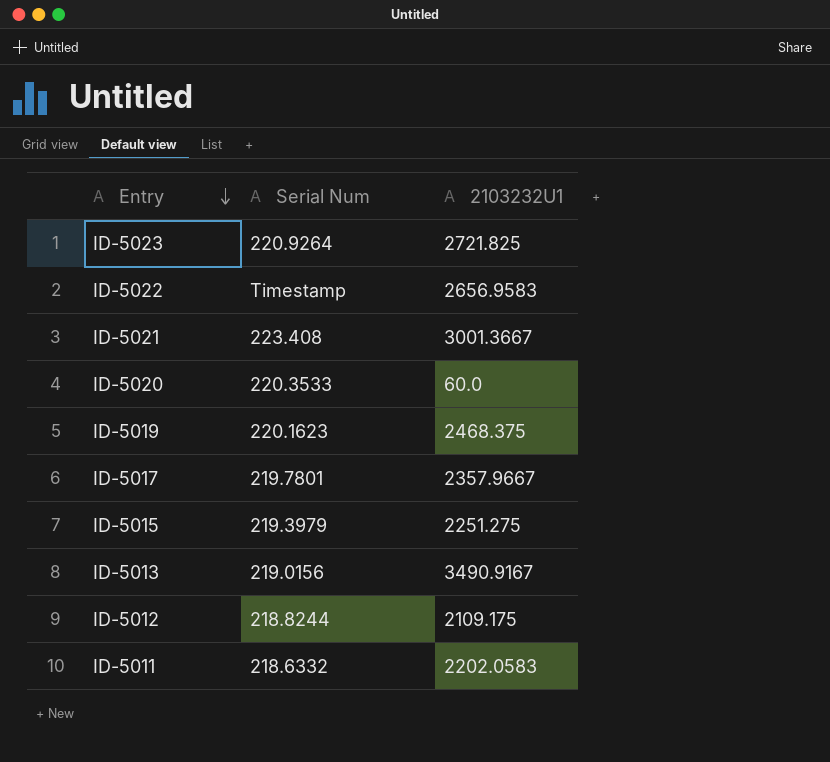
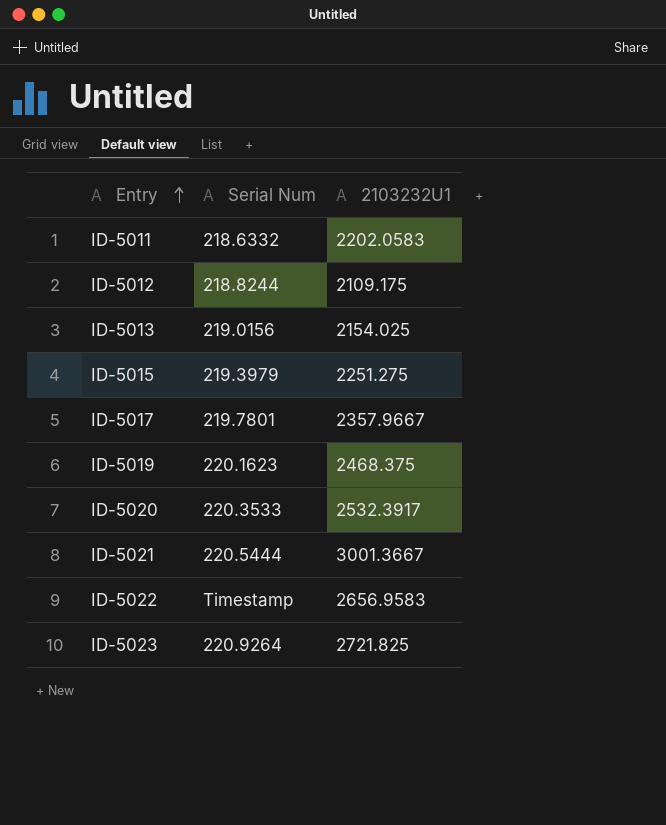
row order: Entry descending -> Entry ascending
ID-5013 | 2103232U1: 3490.9167 -> 2154.025
ID-5020 | 2103232U1: 60.0 -> 2532.3917
ID-5021 | Serial Num: 223.408 -> 220.5444

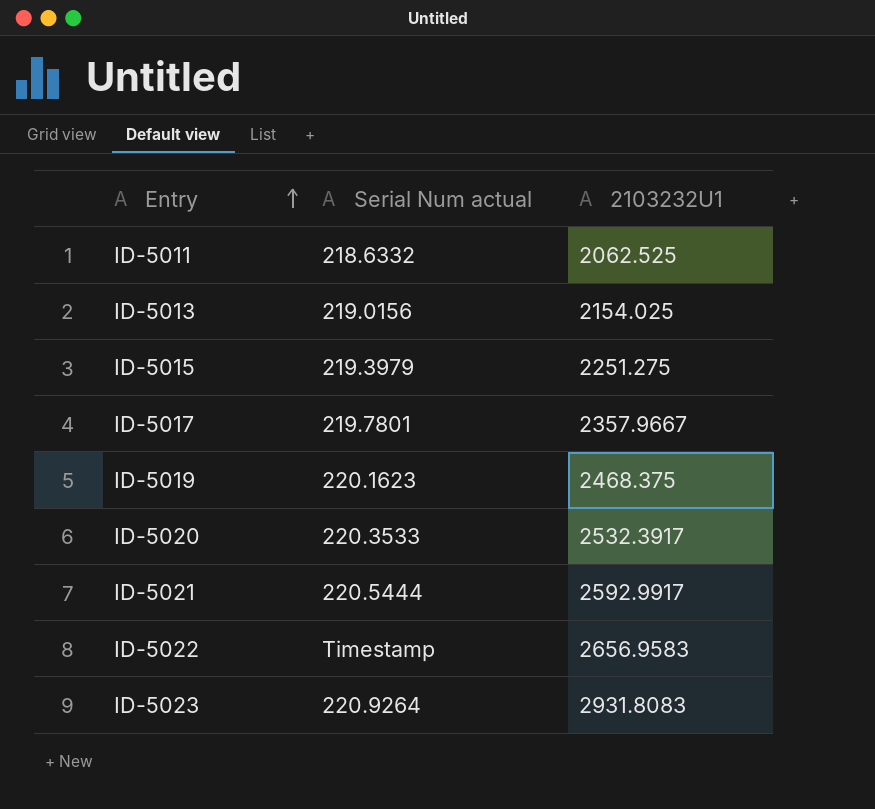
column name: Serial Num -> Serial Num actual
row ID-5012: 218.8244 | 2109.175 -> none
ID-5011 | 2103232U1: 2202.0583 -> 2062.525
ID-5021 | 2103232U1: 3001.3667 -> 2592.9917
ID-5023 | 2103232U1: 2721.825 -> 2931.8083

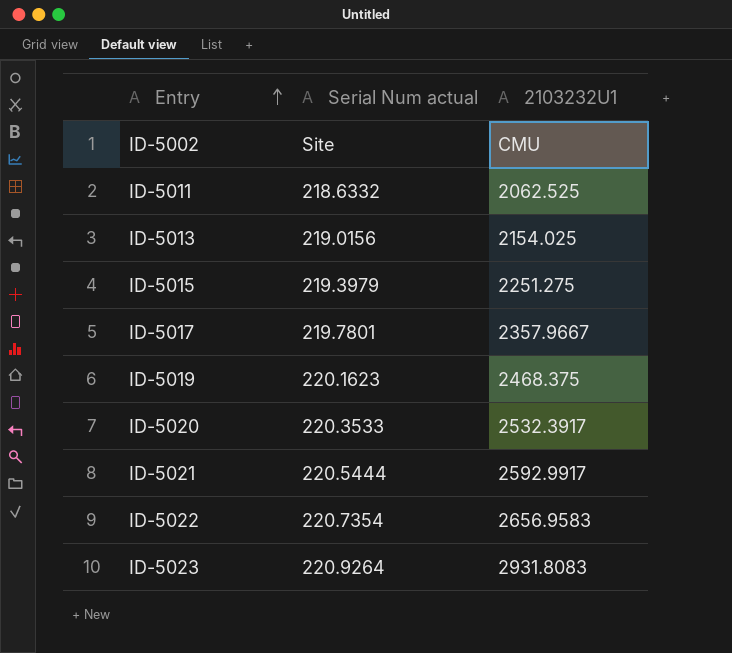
row ID-5002: none -> Site | CMU
ID-5022 | Serial Num actual: Timestamp -> 220.7354

